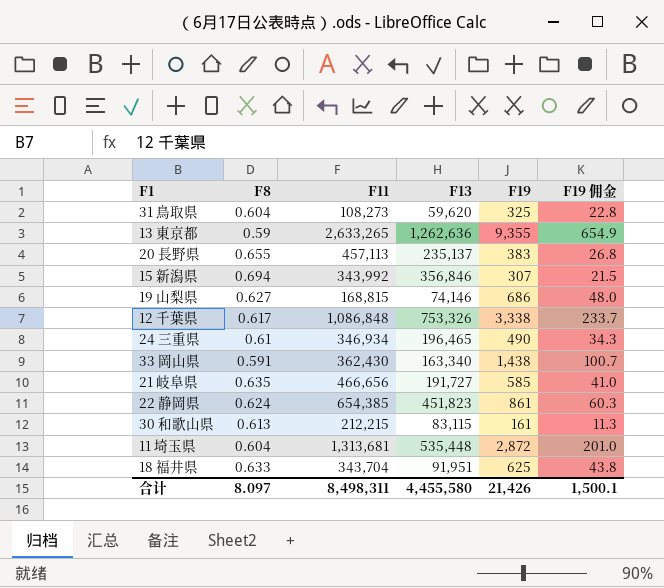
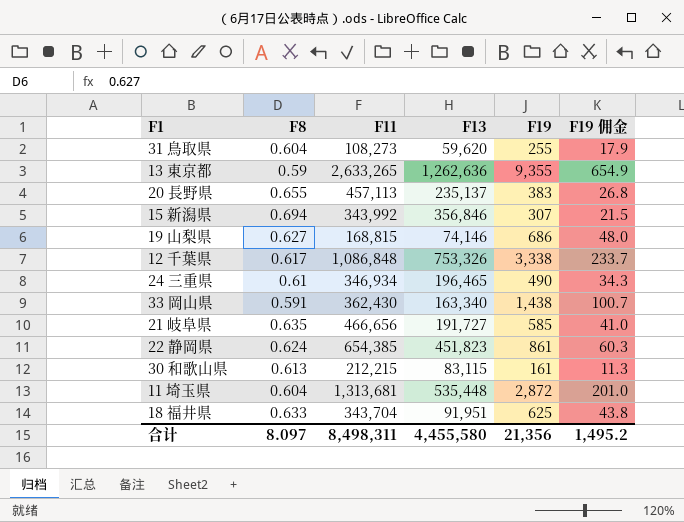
31 鳥取県 | F19: 325 -> 255
31 鳥取県 | F19 佣金: 22.8 -> 17.9
合计 | F19: 21,426 -> 21,356
合计 | F19 佣金: 1,500.1 -> 1,495.2

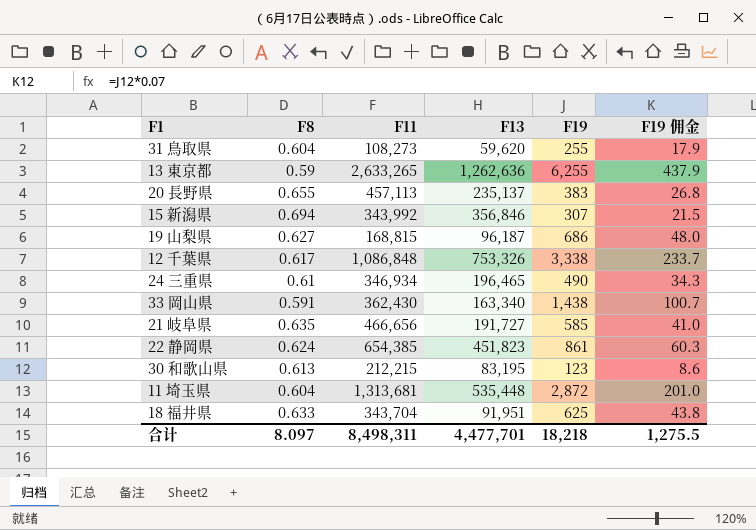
13 東京都 | F19: 9,355 -> 6,255
13 東京都 | F19 佣金: 654.9 -> 437.9
19 山梨県 | F13: 74,146 -> 96,187
30 和歌山県 | F13: 83,115 -> 83,195
30 和歌山県 | F19: 161 -> 123
30 和歌山県 | F19 佣金: 11.3 -> 8.6
合计 | F13: 4,455,580 -> 4,477,701
合计 | F19: 21,356 -> 18,218
合计 | F19 佣金: 1,495.2 -> 1,275.5

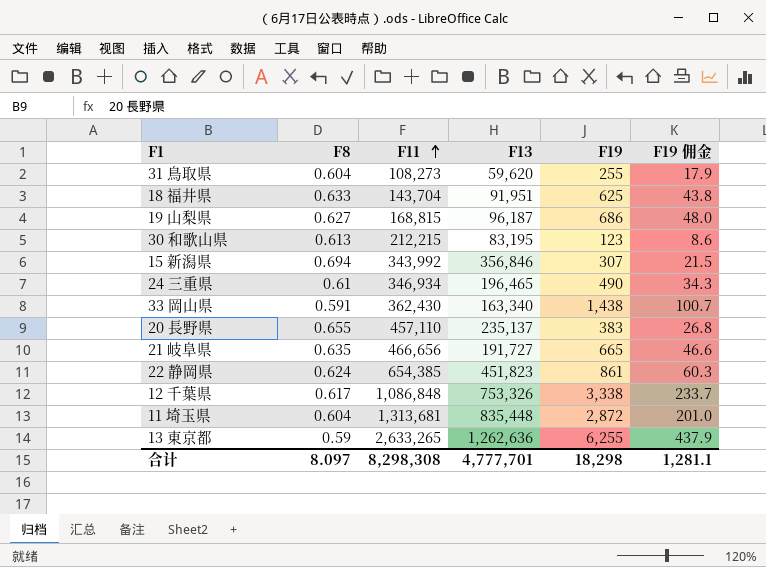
row order: none -> F11 ascending
18 福井県 | F11: 343,704 -> 143,704
20 長野県 | F11: 457,113 -> 457,110
21 岐阜県 | F19: 585 -> 665
21 岐阜県 | F19 佣金: 41.0 -> 46.6
11 埼玉県 | F13: 535,448 -> 835,448
合计 | F11: 8,498,311 -> 8,298,308
合计 | F13: 4,477,701 -> 4,777,701
合计 | F19: 18,218 -> 18,298
合计 | F19 佣金: 1,275.5 -> 1,281.1

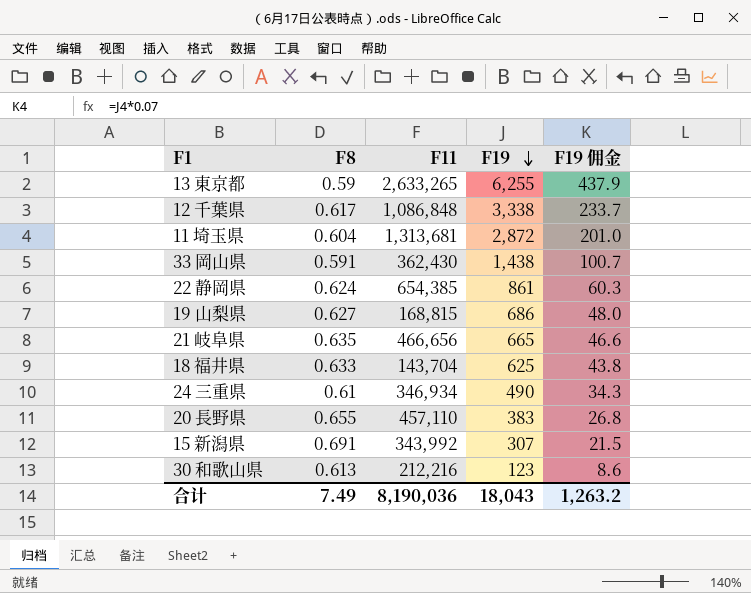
row order: F11 ascending -> F19 descending
column F13 | position: 4 -> none
row 31 鳥取県: 0.604 | 108,273 | 59,620 | 255 | 17.9 -> none
15 新潟県 | F8: 0.694 -> 0.691
30 和歌山県 | F11: 212,215 -> 212,216
合计 | F8: 8.097 -> 7.49
合计 | F11: 8,298,308 -> 8,190,036
合计 | F19: 18,298 -> 18,043
合计 | F19 佣金: 1,281.1 -> 1,263.2

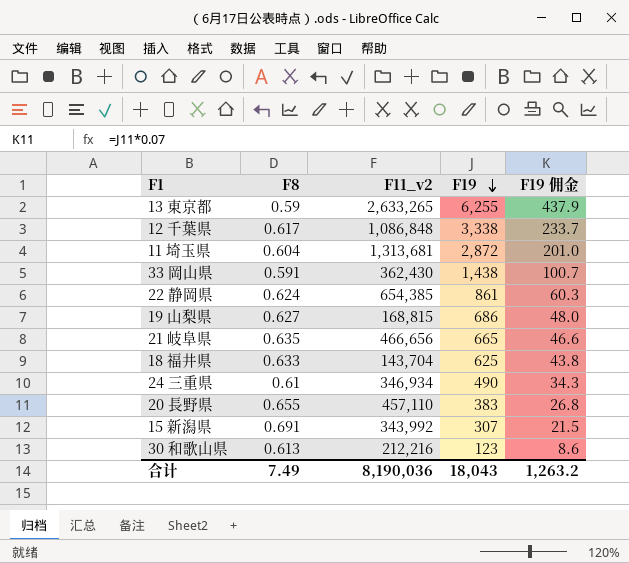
column name: F11 -> F11_v2

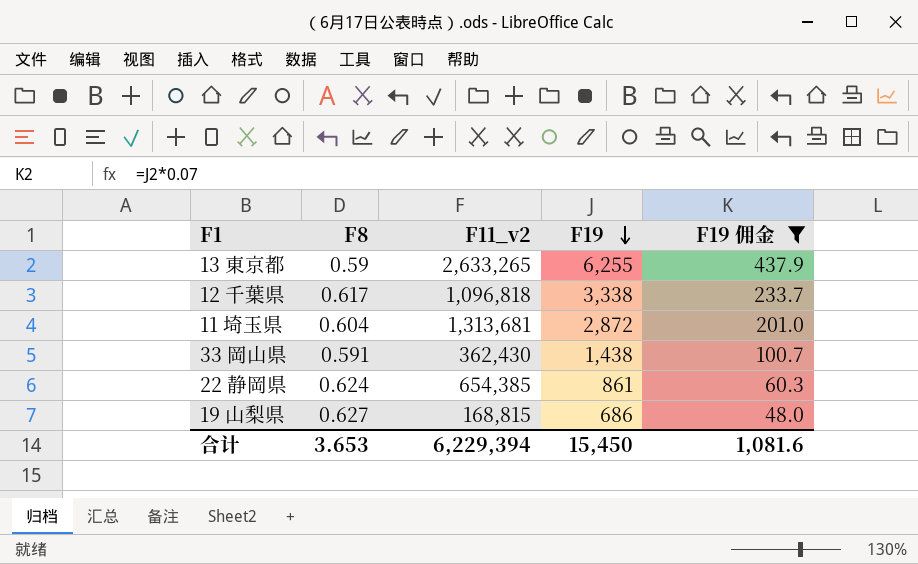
filter: none -> F19 佣金 >= 48.0
12 千葉県 | F11_v2: 1,086,848 -> 1,096,818
合计 | F8: 7.49 -> 3.653
合计 | F11_v2: 8,190,036 -> 6,229,394
合计 | F19: 18,043 -> 15,450
合计 | F19 佣金: 1,263.2 -> 1,081.6

